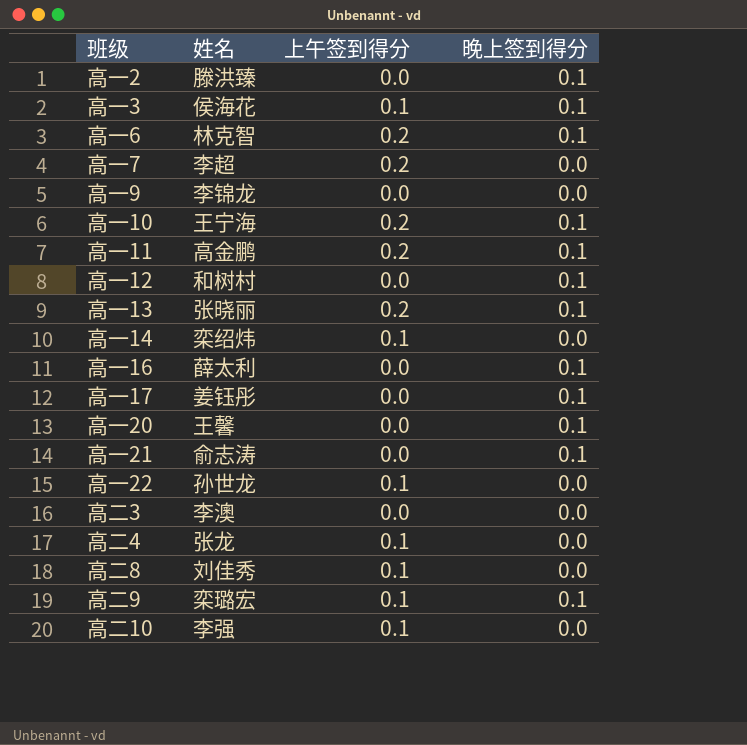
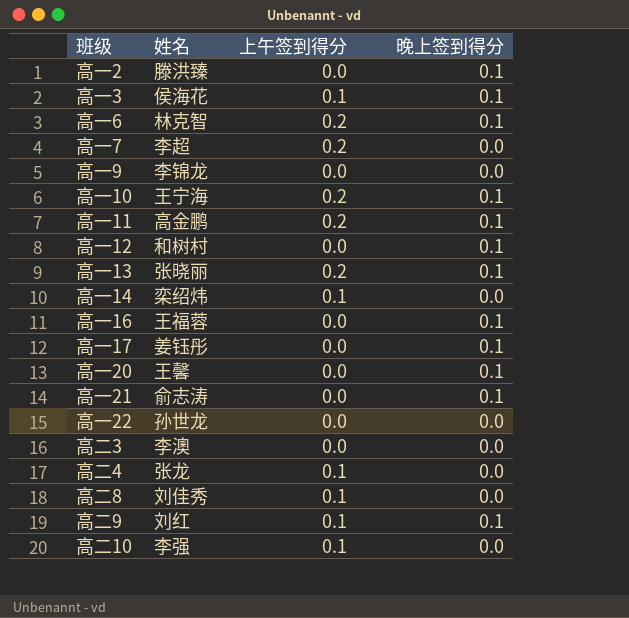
高一16 | 姓名: 薛太利 -> 王福蓉
高一22 | 上午签到得分: 0.1 -> 0.0
高二9 | 姓名: 栾璐宏 -> 刘红

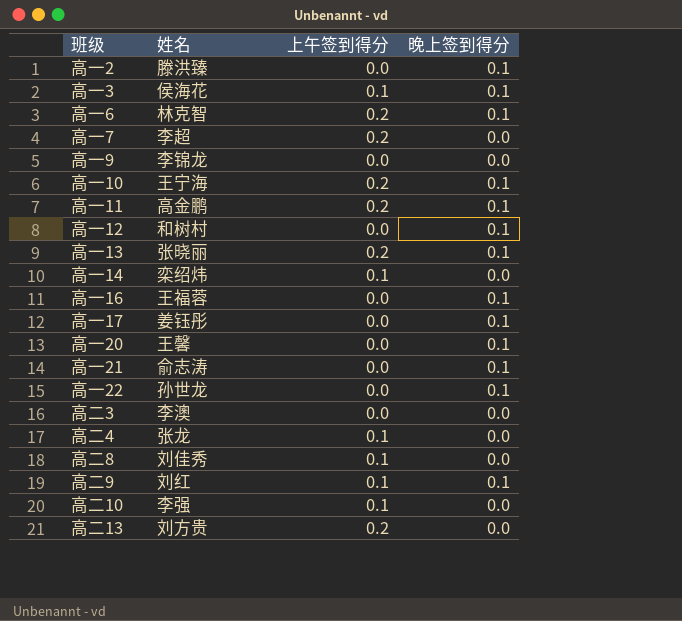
高一22 | 晚上签到得分: 0.0 -> 0.1
row 高二13: none -> 刘方贵 | 0.2 | 0.0

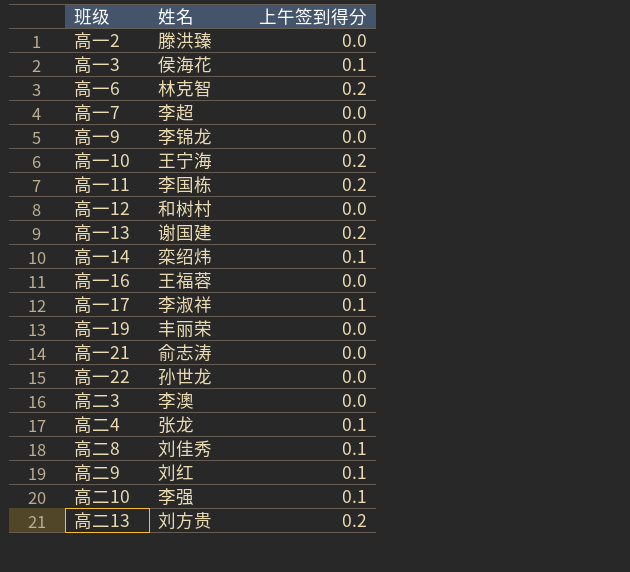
column 晚上签到得分 | position: 4 -> none
row 高一20: 王馨 | 0.0 | 0.1 -> none
高一7 | 上午签到得分: 0.2 -> 0.0
高一11 | 姓名: 高金鹏 -> 李国栋
高一13 | 姓名: 张晓丽 -> 谢国建
高一17 | 姓名: 姜钰彤 -> 李淑祥
高一17 | 上午签到得分: 0.0 -> 0.1
row 高一19: none -> 丰丽荣 | 0.0

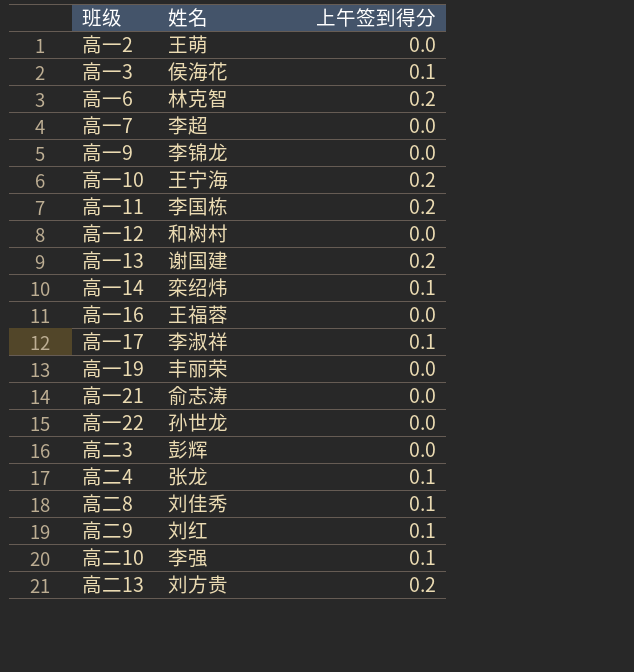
高一2 | 姓名: 滕洪臻 -> 王萌
高二3 | 姓名: 李澳 -> 彭辉

